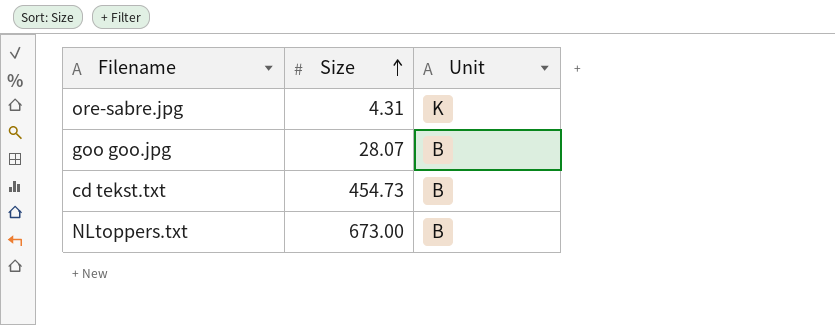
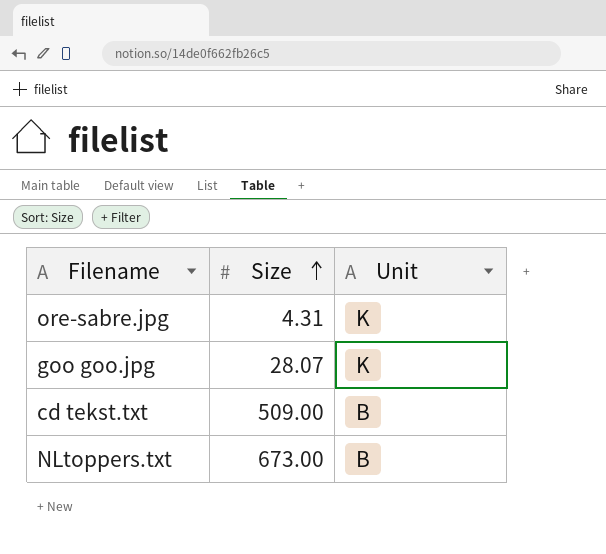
goo goo.jpg | Unit: B -> K
cd tekst.txt | Size: 454.73 -> 509.00

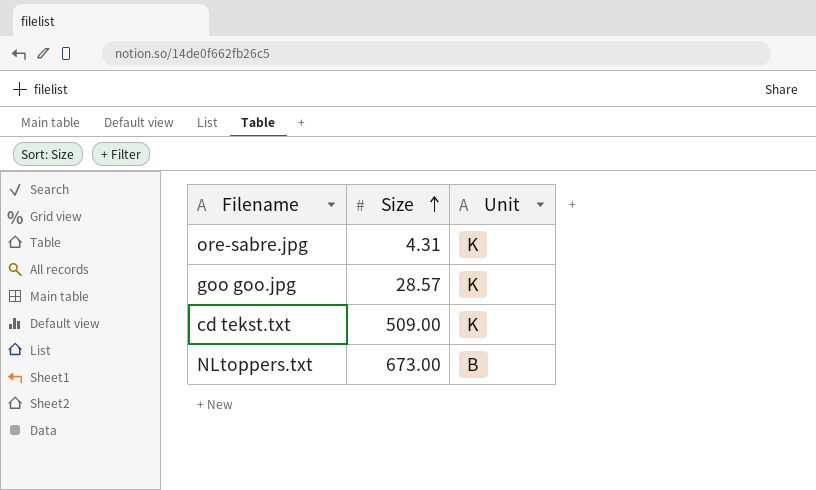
goo goo.jpg | Size: 28.07 -> 28.57
cd tekst.txt | Unit: B -> K

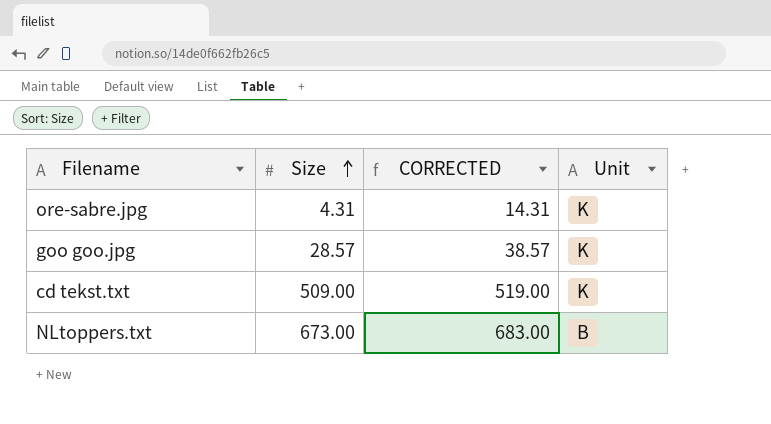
column CORRECTED | formula: none -> [Size] + 10

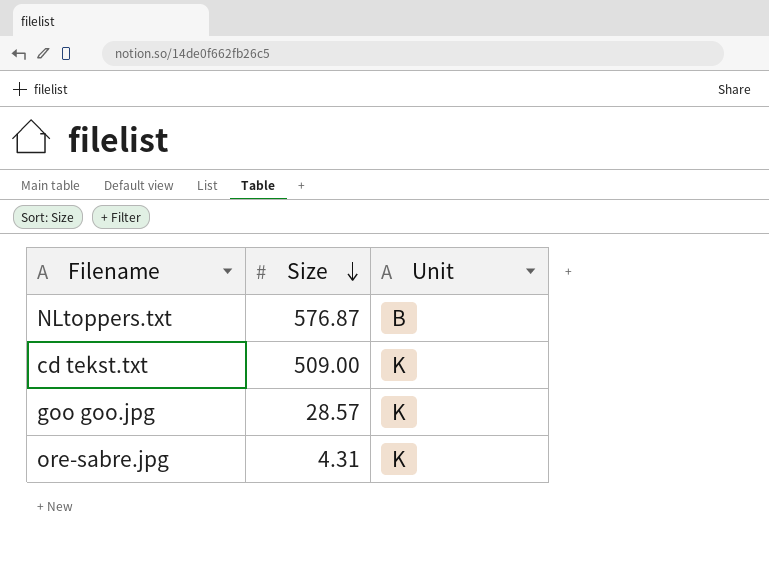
row order: Size ascending -> Size descending
column CORRECTED | formula: [Size] + 10 -> none
NLtoppers.txt | Size: 673.00 -> 576.87

